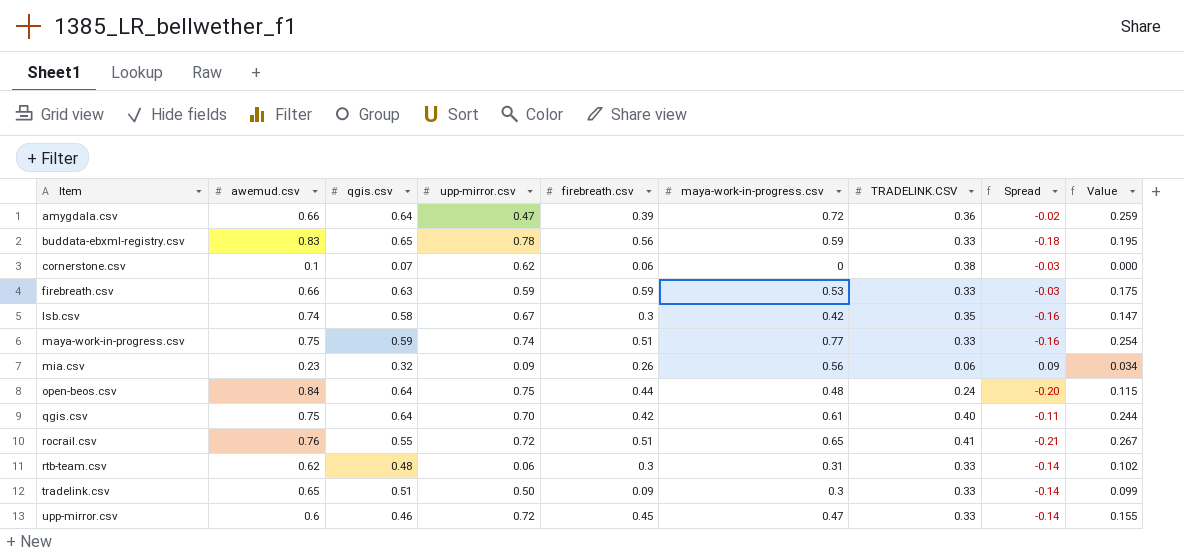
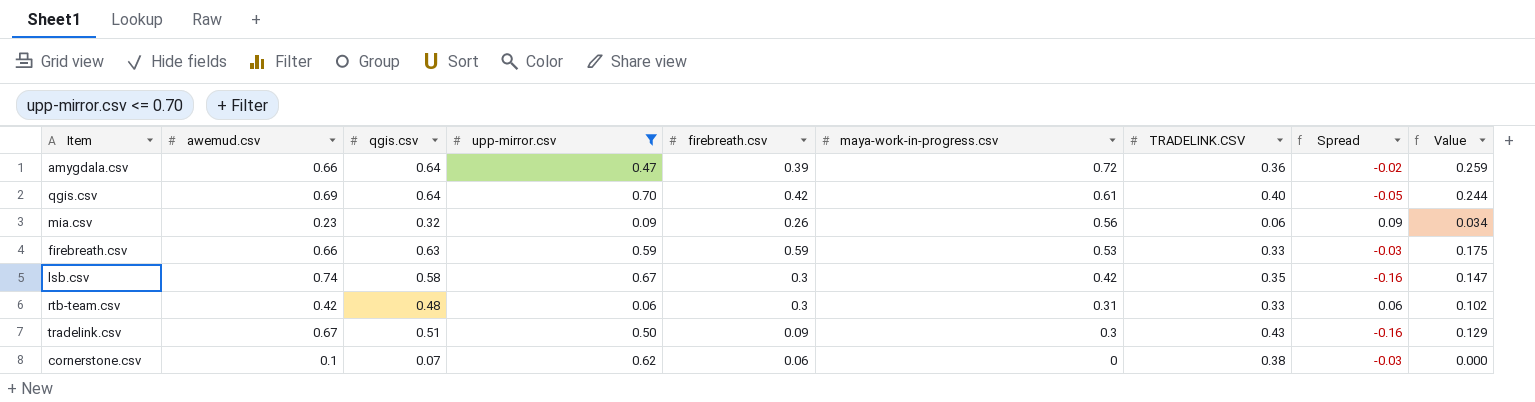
filter: none -> upp-mirror.csv <= 0.70
row order: Item ascending -> maya-work-in-progress.csv descending
qgis.csv | awemud.csv: 0.75 -> 0.69
qgis.csv | Spread: -0.11 -> -0.05
rtb-team.csv | awemud.csv: 0.62 -> 0.42
rtb-team.csv | Spread: -0.14 -> 0.06
tradelink.csv | awemud.csv: 0.65 -> 0.67
tradelink.csv | TRADELINK.CSV: 0.33 -> 0.43
tradelink.csv | Spread: -0.14 -> -0.16
tradelink.csv | Value: 0.099 -> 0.129

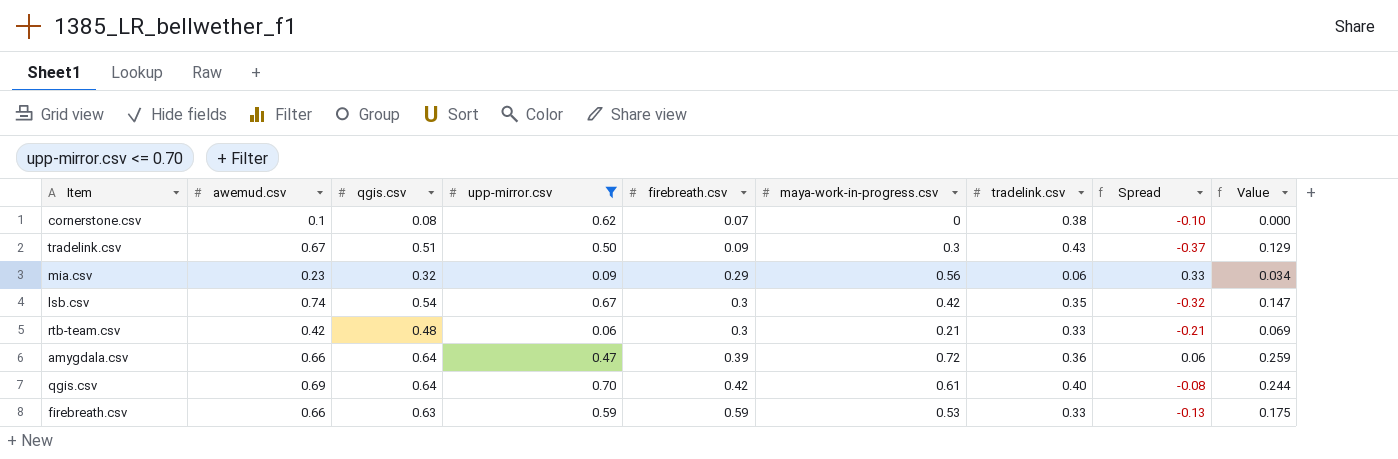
row order: maya-work-in-progress.csv descending -> firebreath.csv ascending
column name: TRADELINK.CSV -> tradelink.csv
column Spread | formula: [qgis.csv] - [awemud.csv] -> [maya-work-in-progress.csv] - [awemud.csv]
cornerstone.csv | qgis.csv: 0.07 -> 0.08
cornerstone.csv | firebreath.csv: 0.06 -> 0.07
mia.csv | firebreath.csv: 0.26 -> 0.29
lsb.csv | qgis.csv: 0.58 -> 0.54
rtb-team.csv | maya-work-in-progress.csv: 0.31 -> 0.21
rtb-team.csv | Value: 0.102 -> 0.069

